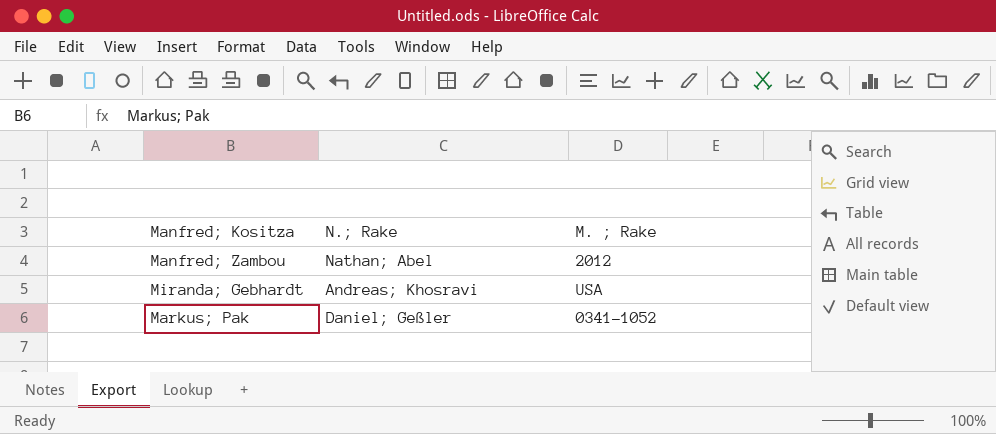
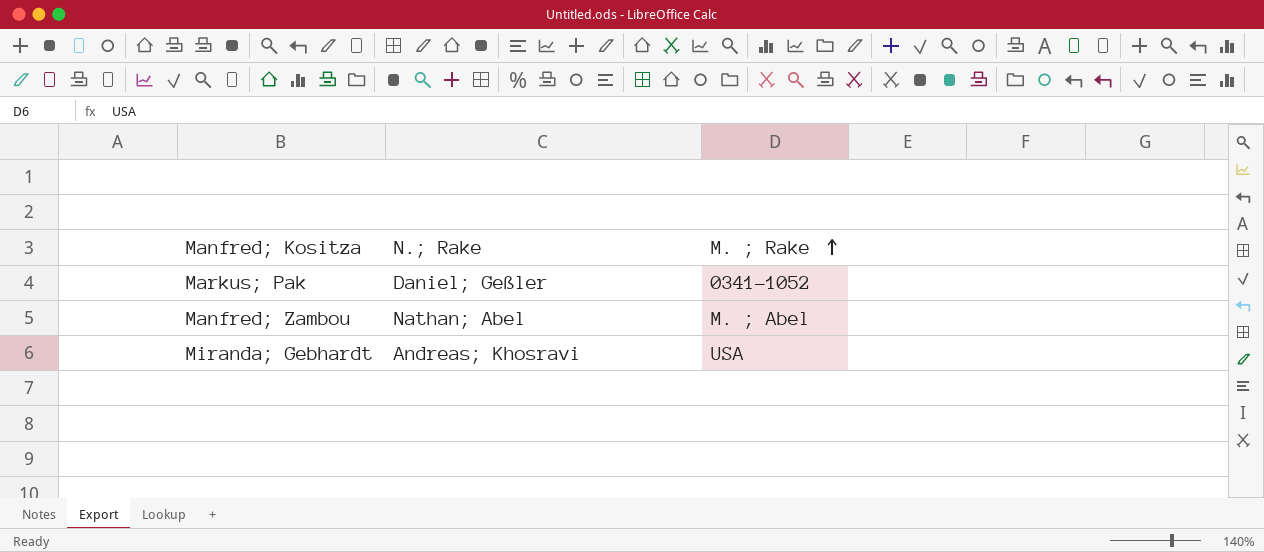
row order: none -> M. ; Rake ascending
Manfred; Zambou | M. ; Rake: 2012 -> M. ; Abel

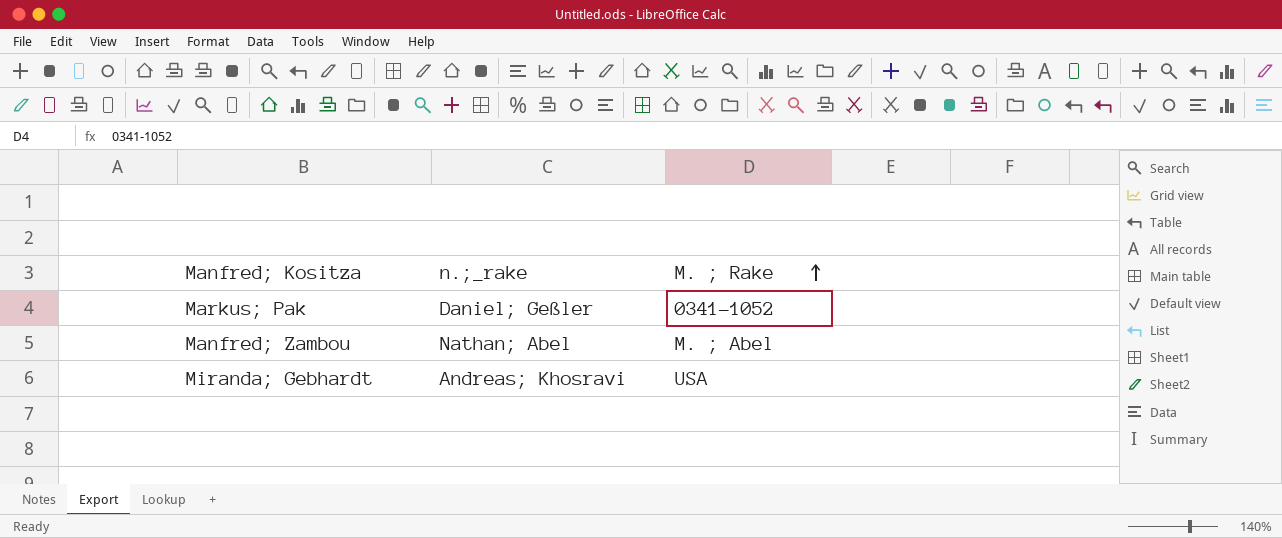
column name: N.; Rake -> n.;_rake

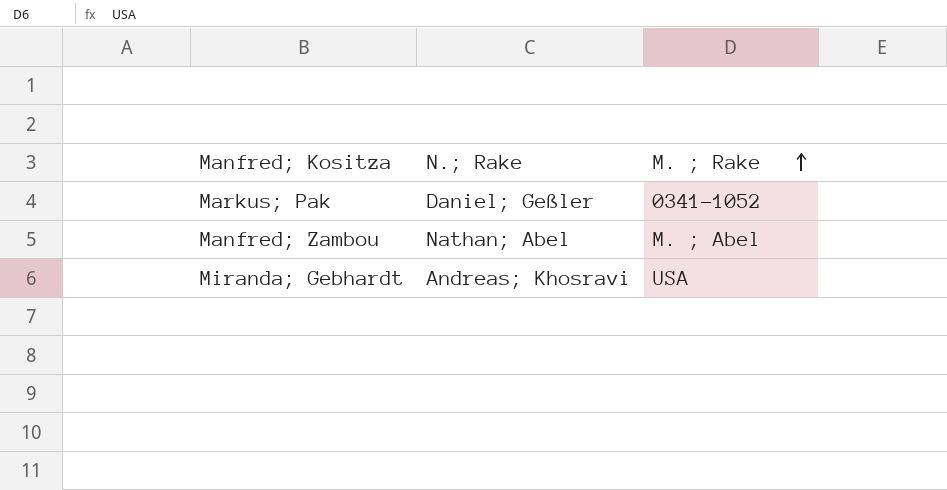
column name: n.;_rake -> N.; Rake

